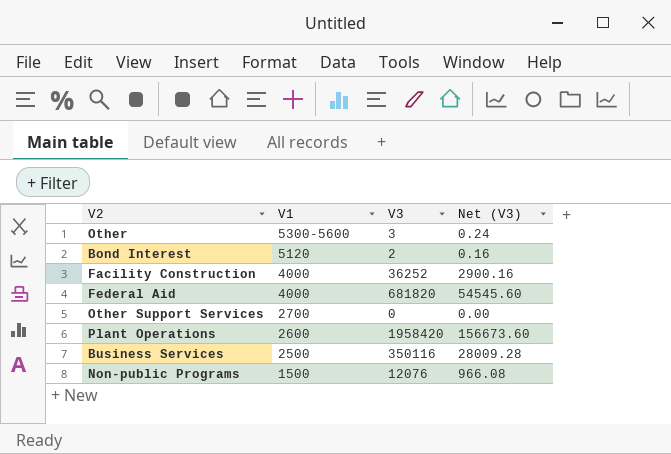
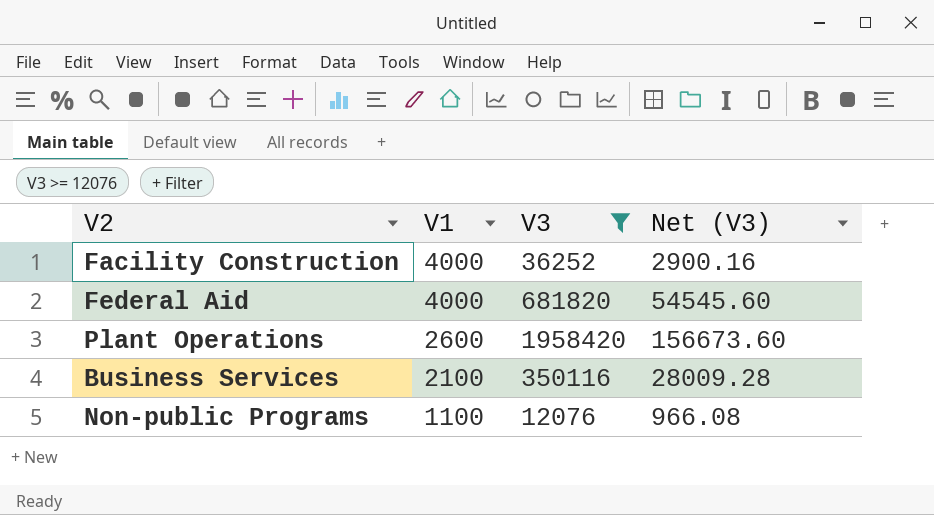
filter: none -> V3 >= 12076
Business Services | V1: 2500 -> 2100
Non-public Programs | V1: 1500 -> 1100

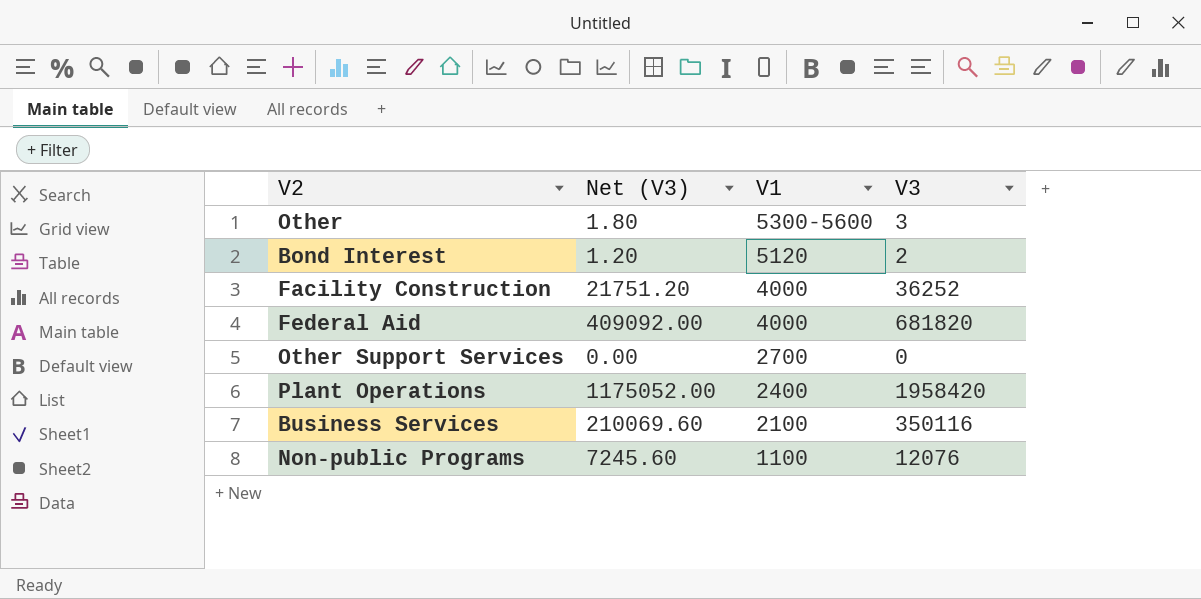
filter: V3 >= 12076 -> none
column Net (V3) | formula: [V3] * 0.08 -> [V3] * 0.6
column Net (V3) | position: 4 -> 2
Plant Operations | V1: 2600 -> 2400

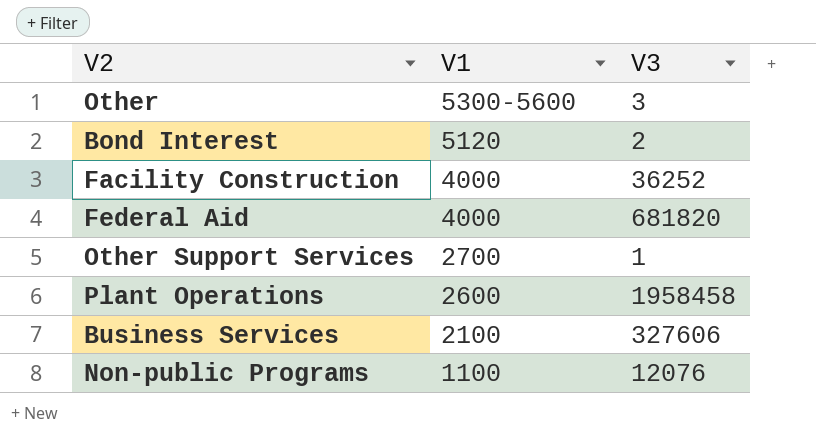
column Net (V3) | formula: [V3] * 0.6 -> none
Other Support Services | V3: 0 -> 1
Plant Operations | V1: 2400 -> 2600
Plant Operations | V3: 1958420 -> 1958458
Business Services | V3: 350116 -> 327606

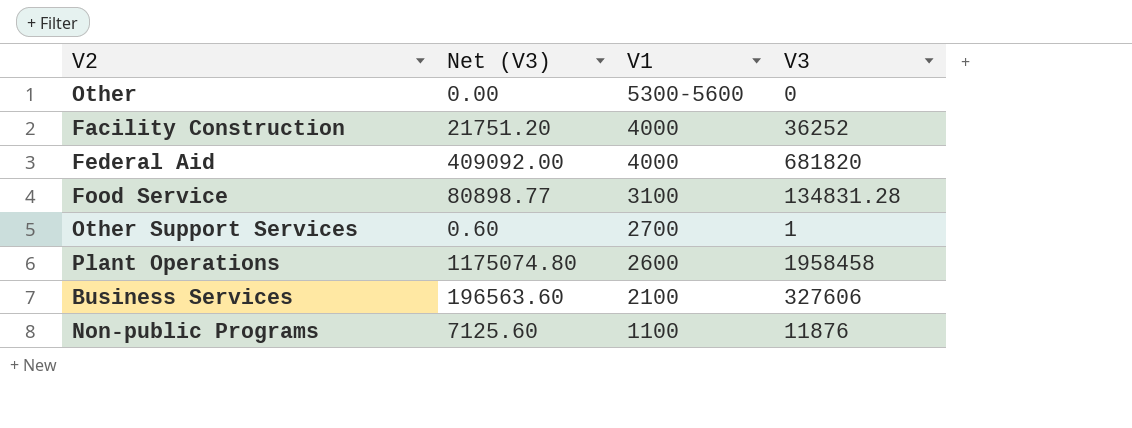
column Net (V3) | formula: none -> [V3] * 0.6
row Bond Interest: 5120 | 2 -> none
Other | V3: 3 -> 0
row Food Service: none -> 80898.77 | 3100 | 134831.28
Non-public Programs | V3: 12076 -> 11876

